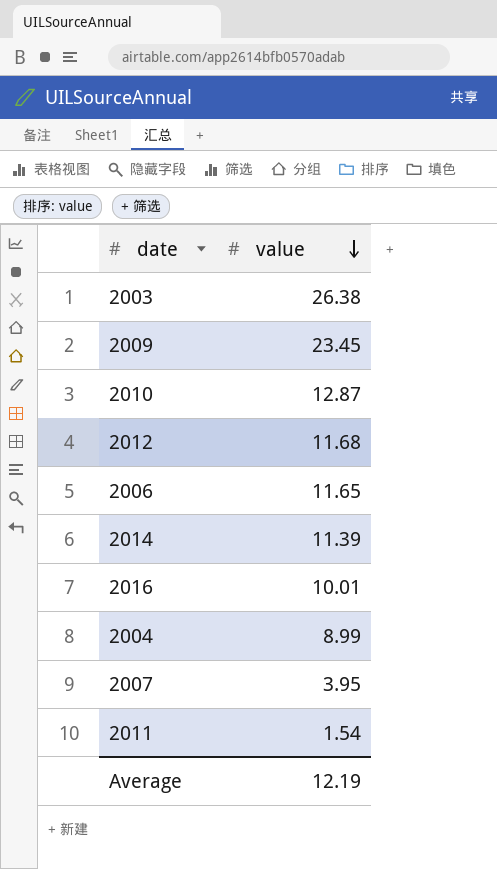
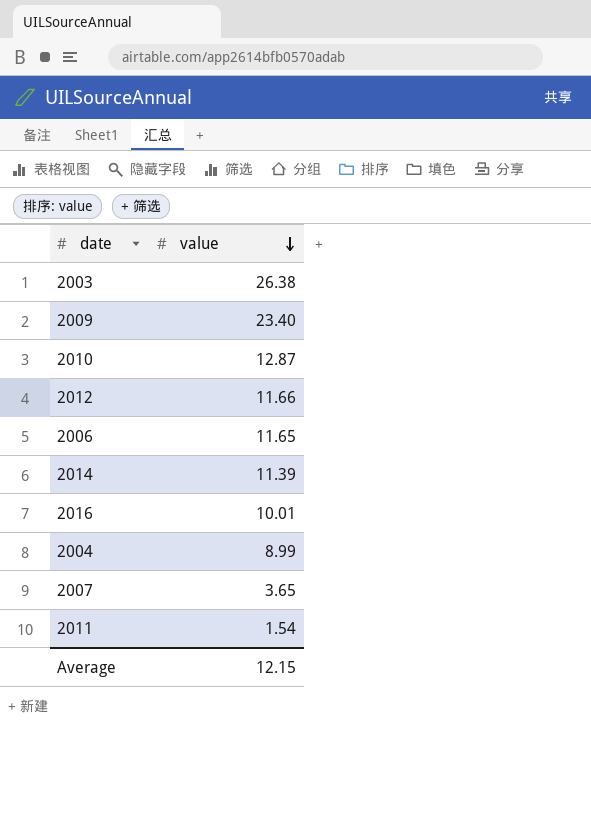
2009 | value: 23.45 -> 23.40
2012 | value: 11.68 -> 11.66
2007 | value: 3.95 -> 3.65
Average | value: 12.19 -> 12.15

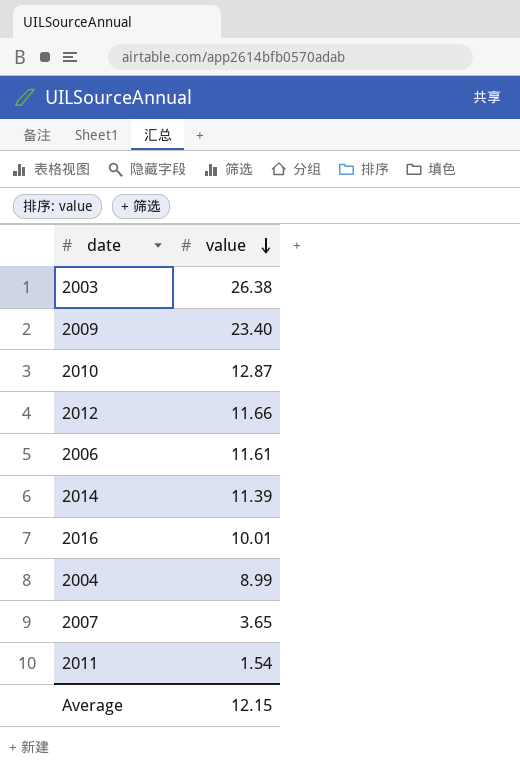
2006 | value: 11.65 -> 11.61

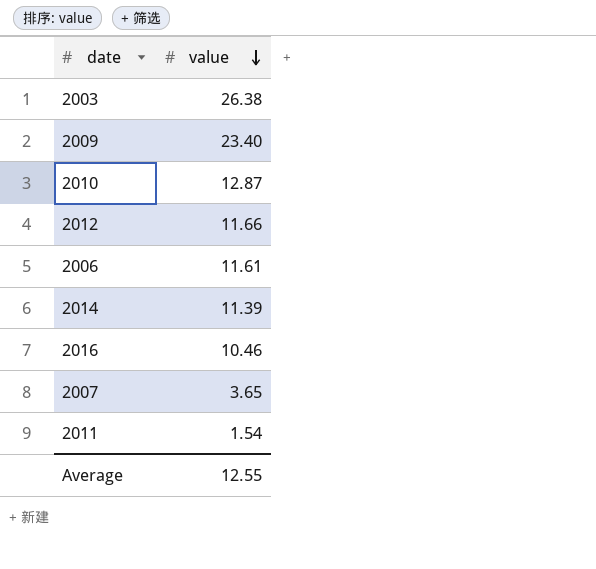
row 2004: 8.99 -> none
2016 | value: 10.01 -> 10.46
Average | value: 12.15 -> 12.55

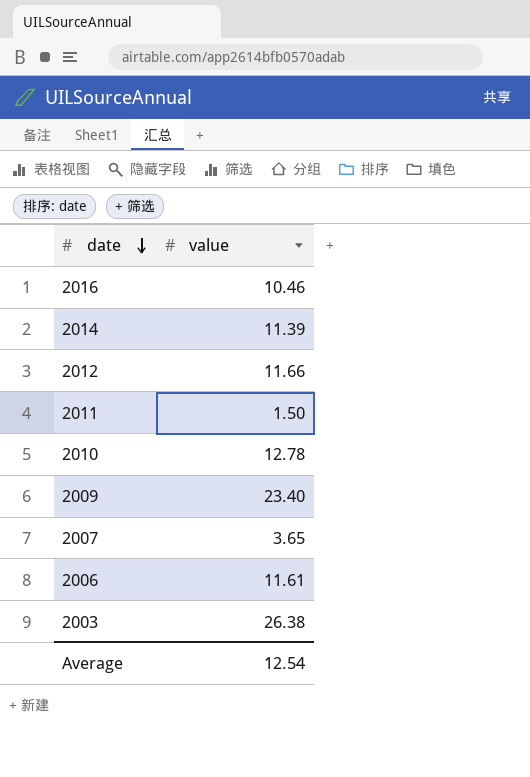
row order: value descending -> date descending
2011 | value: 1.54 -> 1.50
2010 | value: 12.87 -> 12.78
Average | value: 12.55 -> 12.54

